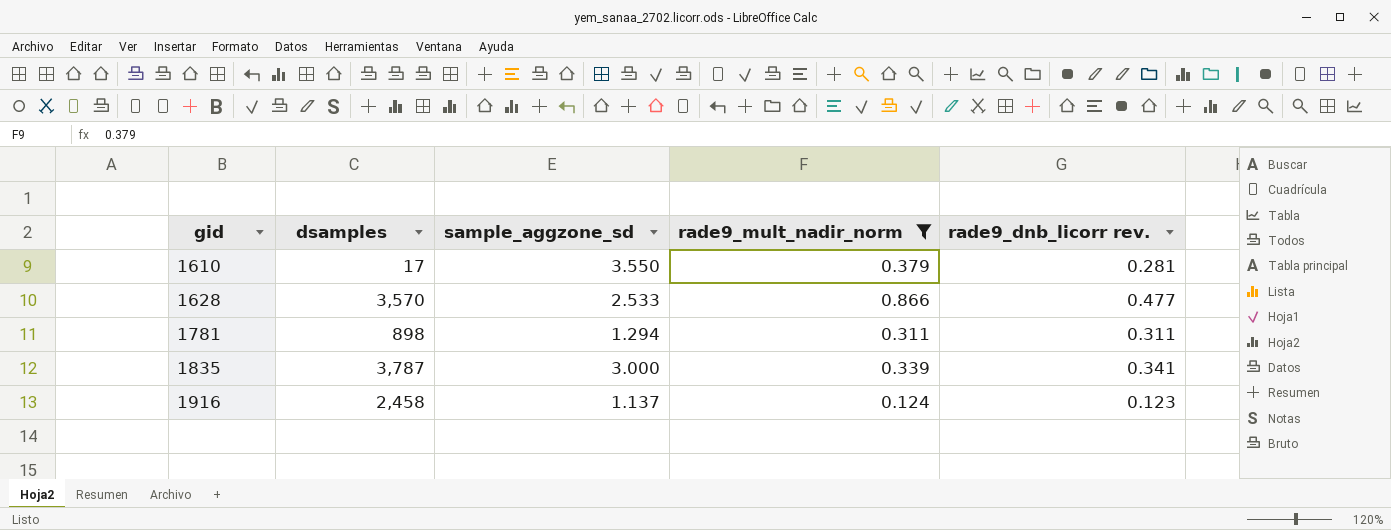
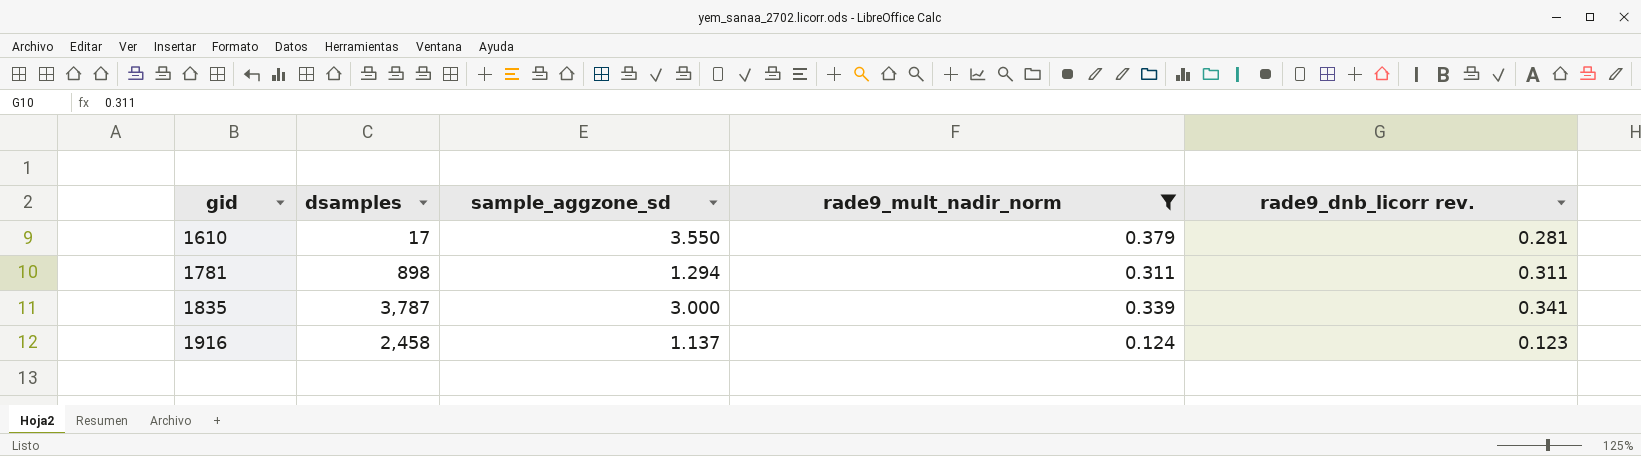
row 1628: 3,570 | 2.533 | 0.866 | 0.477 -> none

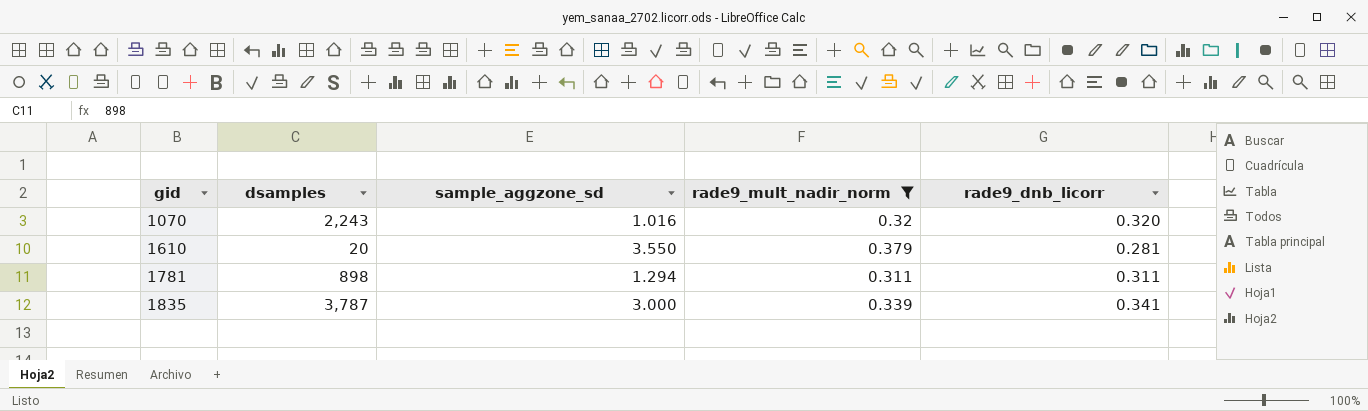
column name: rade9_dnb_licorr rev. -> rade9_dnb_licorr
row 1916: 2,458 | 1.137 | 0.124 | 0.123 -> none
row 1070: none -> 2,243 | 1.016 | 0.32 | 0.320
1610 | dsamples: 17 -> 20

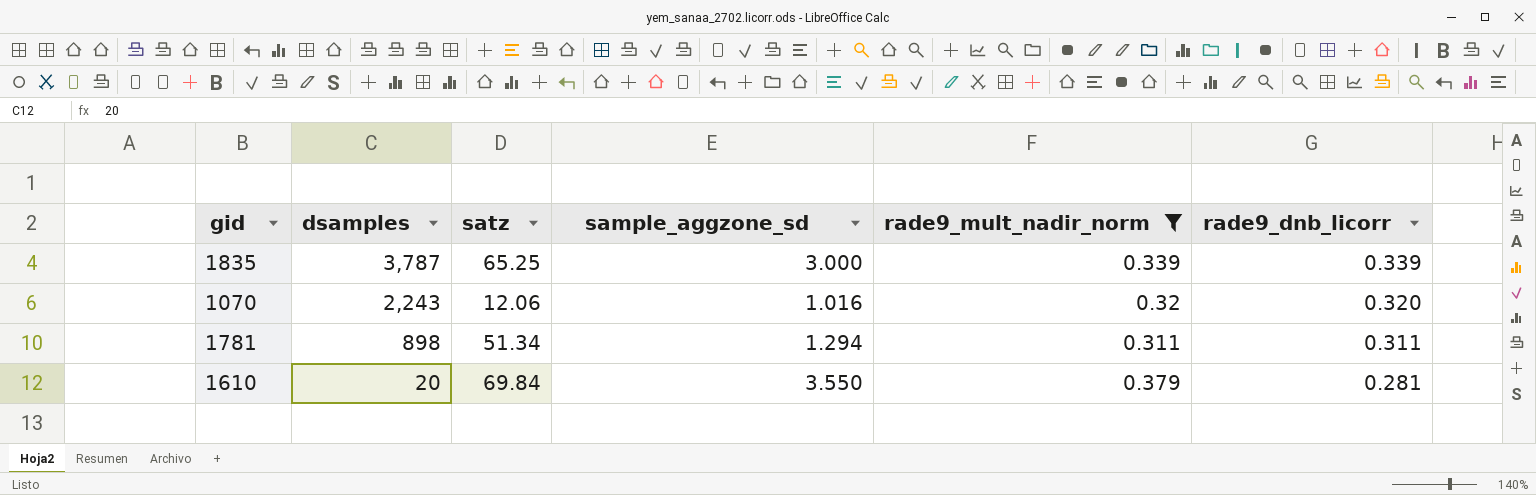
row order: gid ascending -> dsamples descending
column satz | position: none -> 3
1835 | rade9_dnb_licorr: 0.341 -> 0.339

